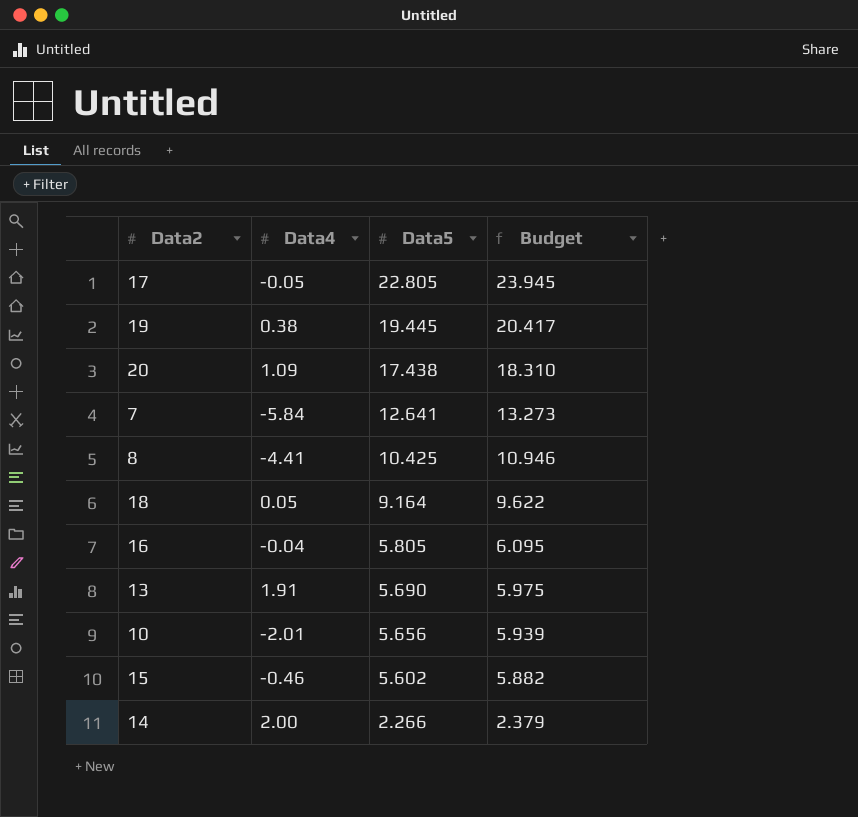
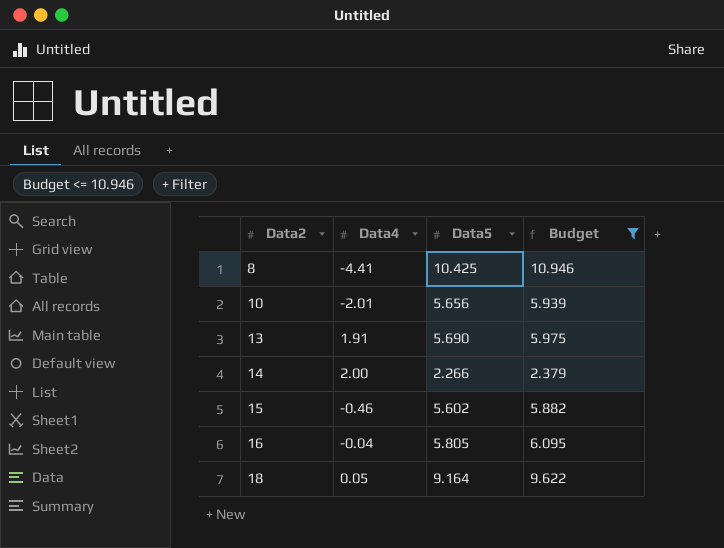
filter: none -> Budget <= 10.946
row order: Data5 descending -> Data2 ascending

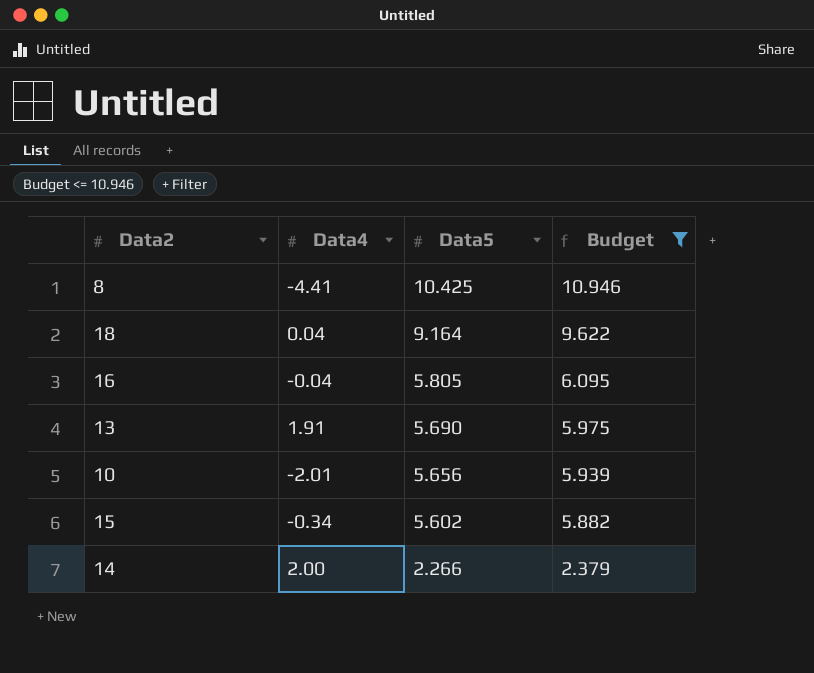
row order: Data2 ascending -> Data5 descending
18 | Data4: 0.05 -> 0.04
15 | Data4: -0.46 -> -0.34

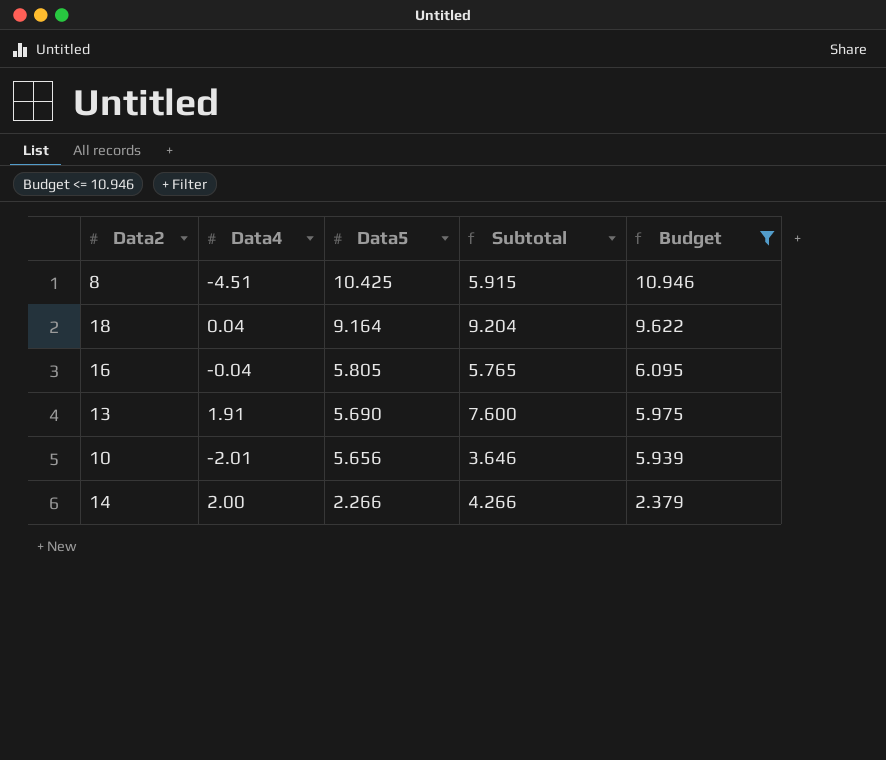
column Subtotal | formula: none -> [Data4] + [Data5]
row 15: -0.34 | 5.602 | 5.882 -> none
8 | Data4: -4.41 -> -4.51

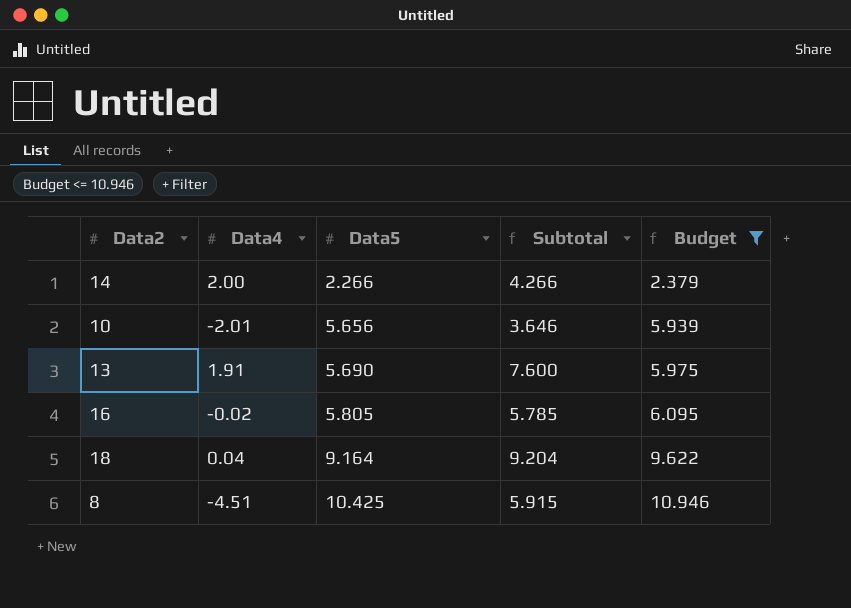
row order: Data5 descending -> Data5 ascending
16 | Data4: -0.04 -> -0.02
16 | Subtotal: 5.765 -> 5.785

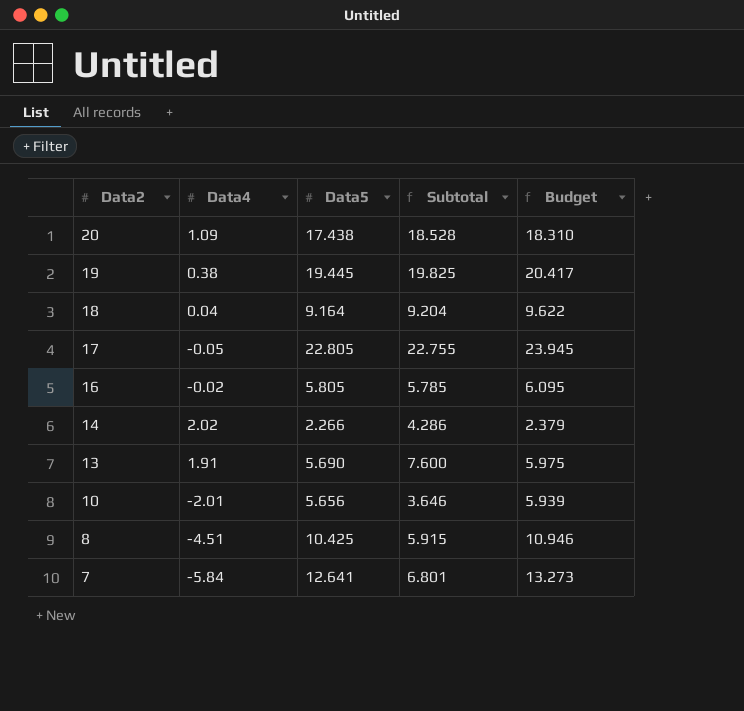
filter: Budget <= 10.946 -> none
row order: Data5 ascending -> Data2 descending
14 | Data4: 2.00 -> 2.02
14 | Subtotal: 4.266 -> 4.286

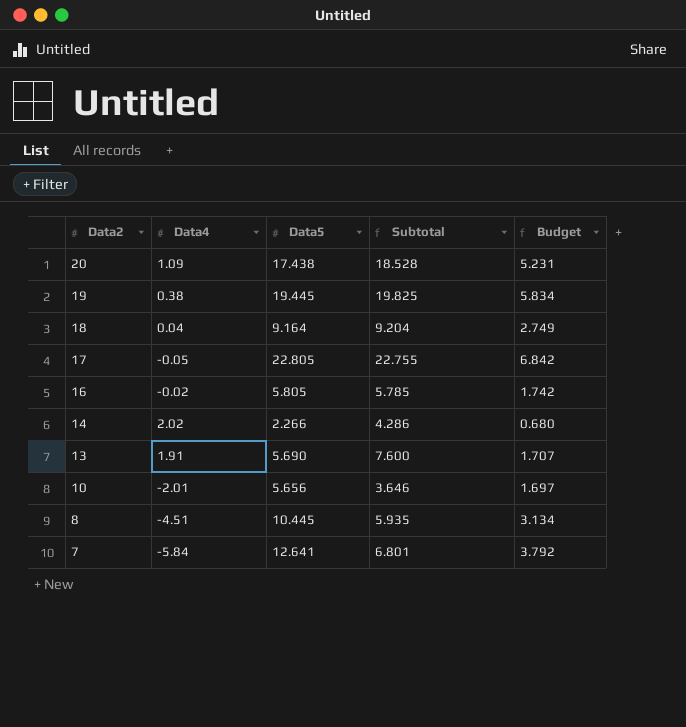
column Budget | formula: [Data5] * 1.05 -> [Data5] * 0.3
8 | Data5: 10.425 -> 10.445
8 | Subtotal: 5.915 -> 5.935

